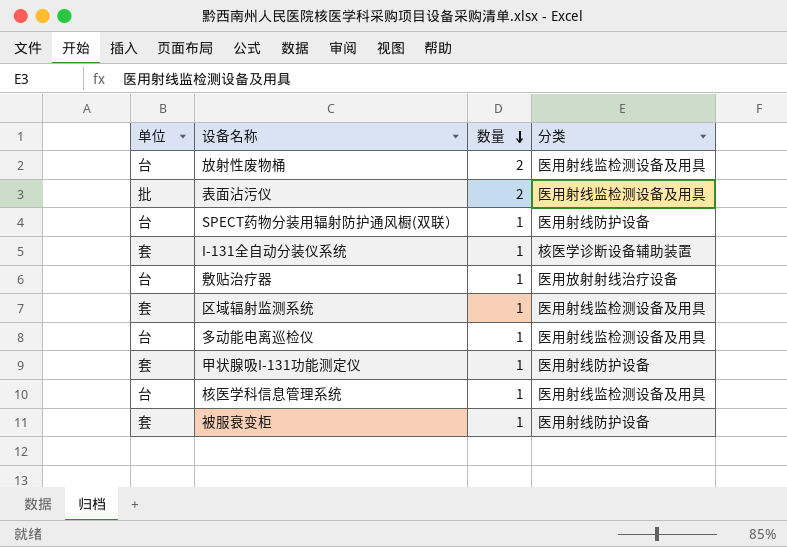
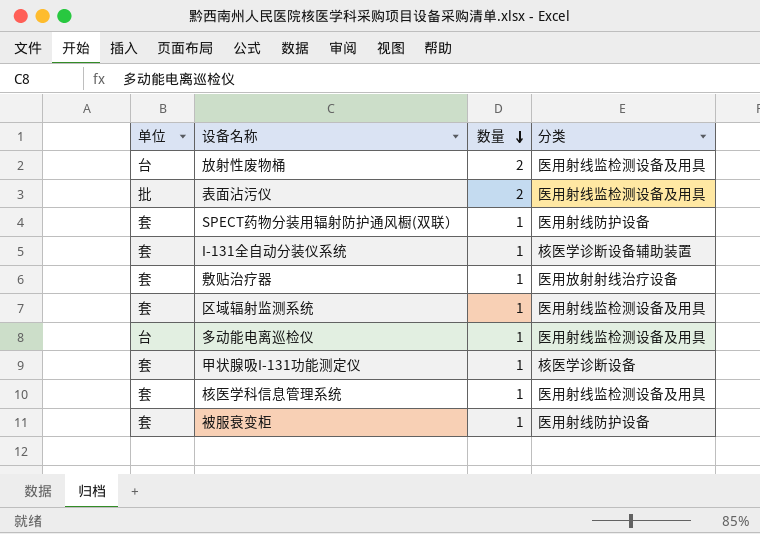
SPECT药物分装用辐射防护通风橱(双联） | 单位: 台 -> 套
敷贴治疗器 | 单位: 台 -> 套
甲状腺吸I-131功能测定仪 | 分类: 医用射线防护设备 -> 核医学诊断设备
核医学科信息管理系统 | 单位: 台 -> 套

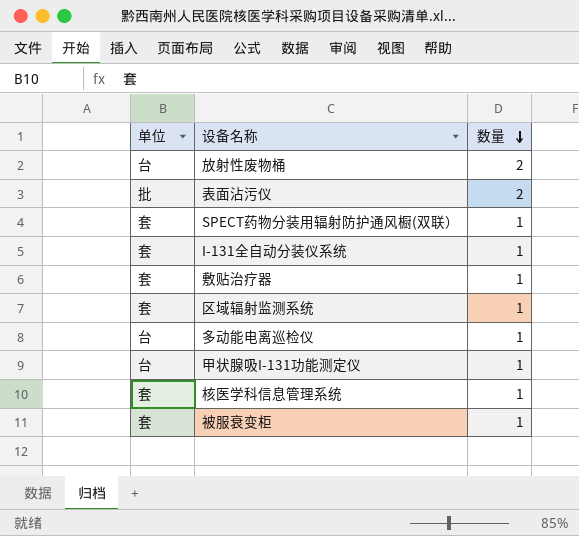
column 分类 | position: 4 -> none
甲状腺吸I-131功能测定仪 | 单位: 套 -> 台

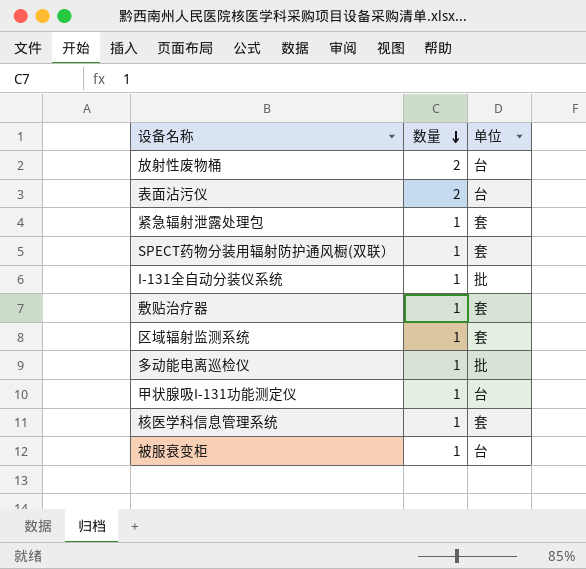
column 单位 | position: 1 -> 3
表面沾污仪 | 单位: 批 -> 台
row 紧急辐射泄露处理包: none -> 1 | 套
I-131全自动分装仪系统 | 单位: 套 -> 批
多动能电离巡检仪 | 单位: 台 -> 批
被服衰变柜 | 单位: 套 -> 台

